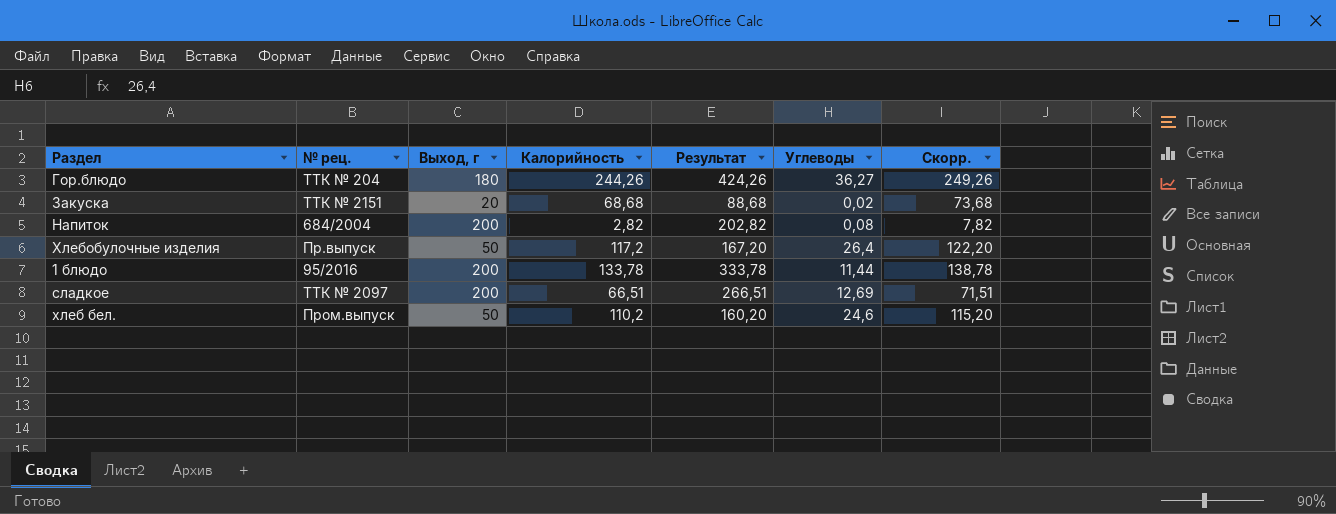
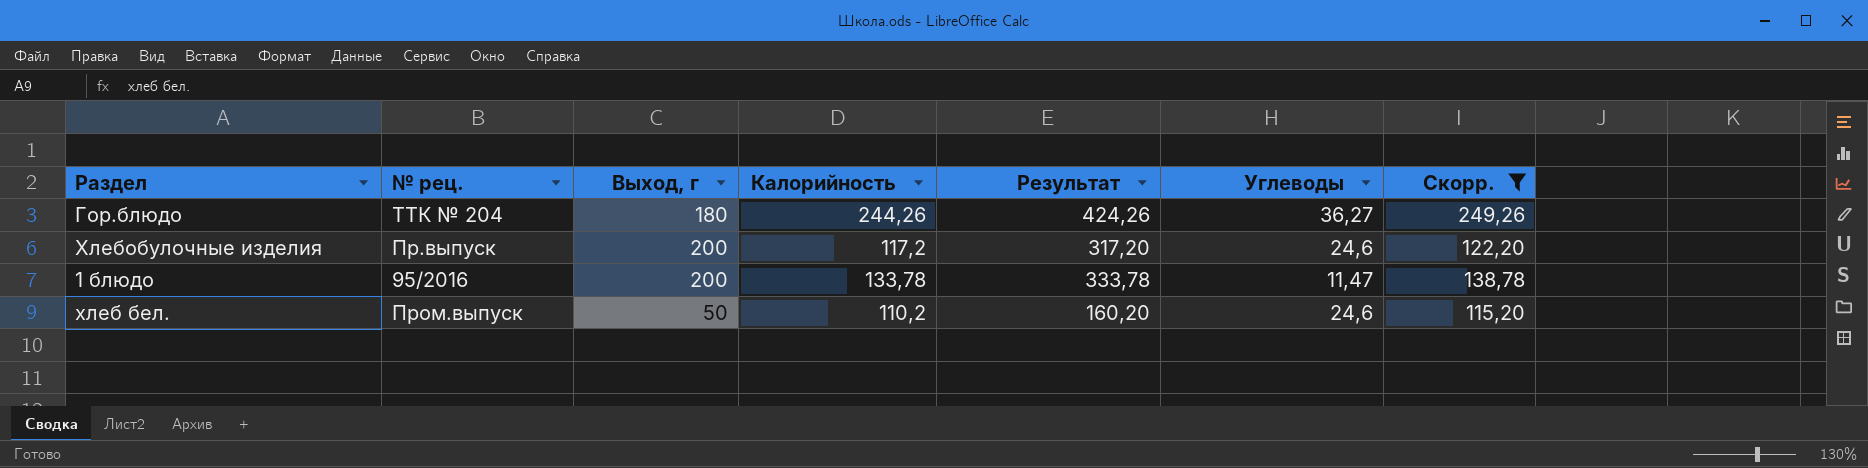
filter: none -> Скорр. >= 115,20
Хлебобулочные изделия | Выход, г: 50 -> 200
Хлебобулочные изделия | Результат: 167,20 -> 317,20
Хлебобулочные изделия | Углеводы: 26,4 -> 24,6
1 блюдо | Углеводы: 11,44 -> 11,47

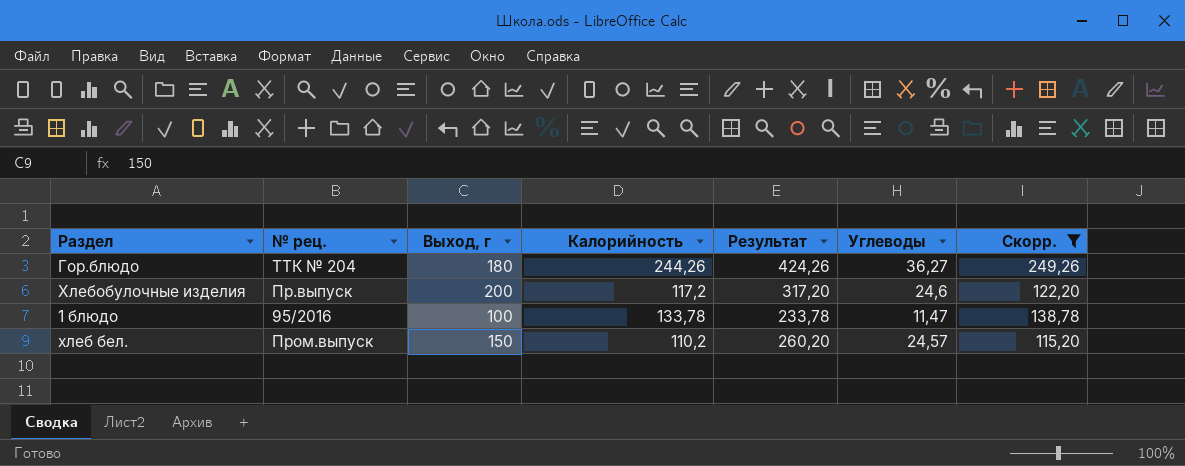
1 блюдо | Выход, г: 200 -> 100
1 блюдо | Результат: 333,78 -> 233,78
хлеб бел. | Выход, г: 50 -> 150
хлеб бел. | Результат: 160,20 -> 260,20
хлеб бел. | Углеводы: 24,6 -> 24,57

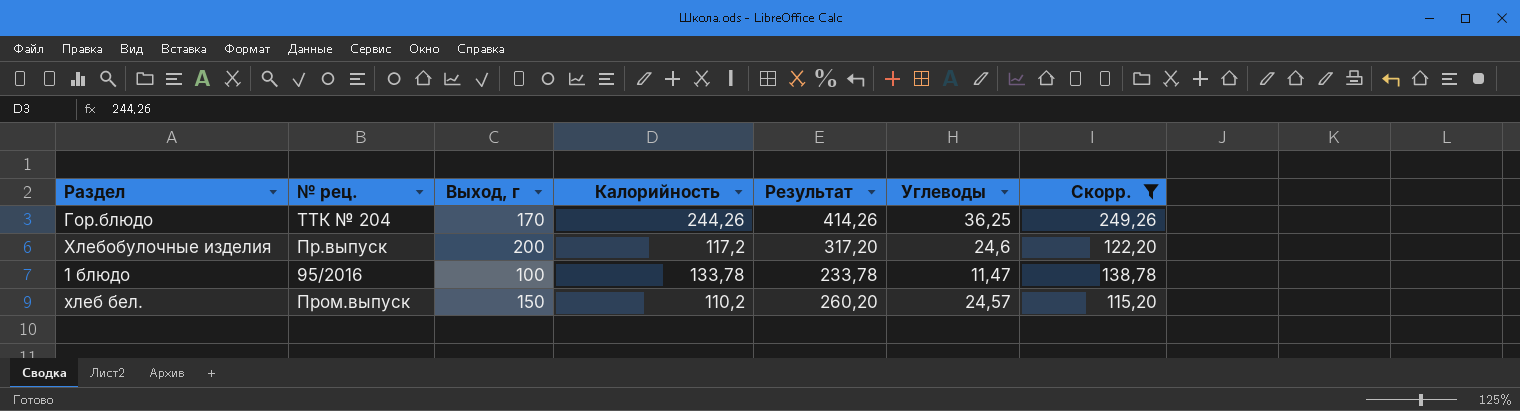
Гор.блюдо | Выход, г: 180 -> 170
Гор.блюдо | Результат: 424,26 -> 414,26
Гор.блюдо | Углеводы: 36,27 -> 36,25

